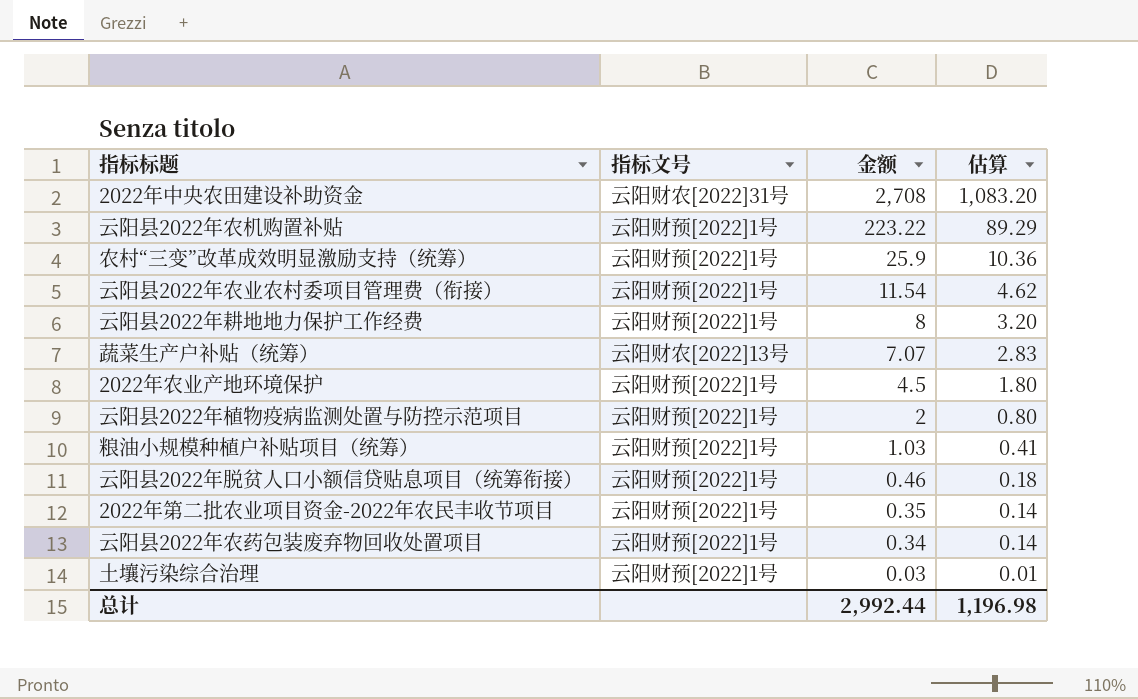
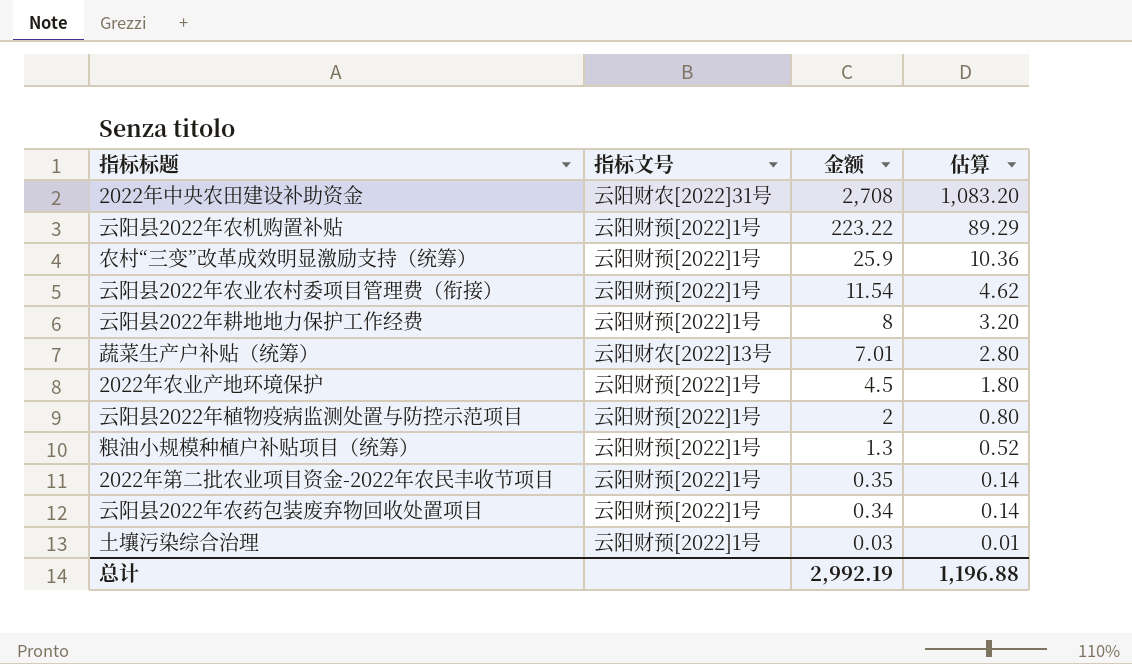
row 云阳县2022年脱贫人口小额信贷贴息项目（统筹衔接）: 云阳财预[2022]1号 | 0.46 | 0.18 -> none
蔬菜生产户补贴（统筹） | 金额: 7.07 -> 7.01
蔬菜生产户补贴（统筹） | 估算: 2.83 -> 2.80
粮油小规模种植户补贴项目（统筹） | 金额: 1.03 -> 1.3
粮油小规模种植户补贴项目（统筹） | 估算: 0.41 -> 0.52
总计 | 金额: 2,992.44 -> 2,992.19
总计 | 估算: 1,196.98 -> 1,196.88

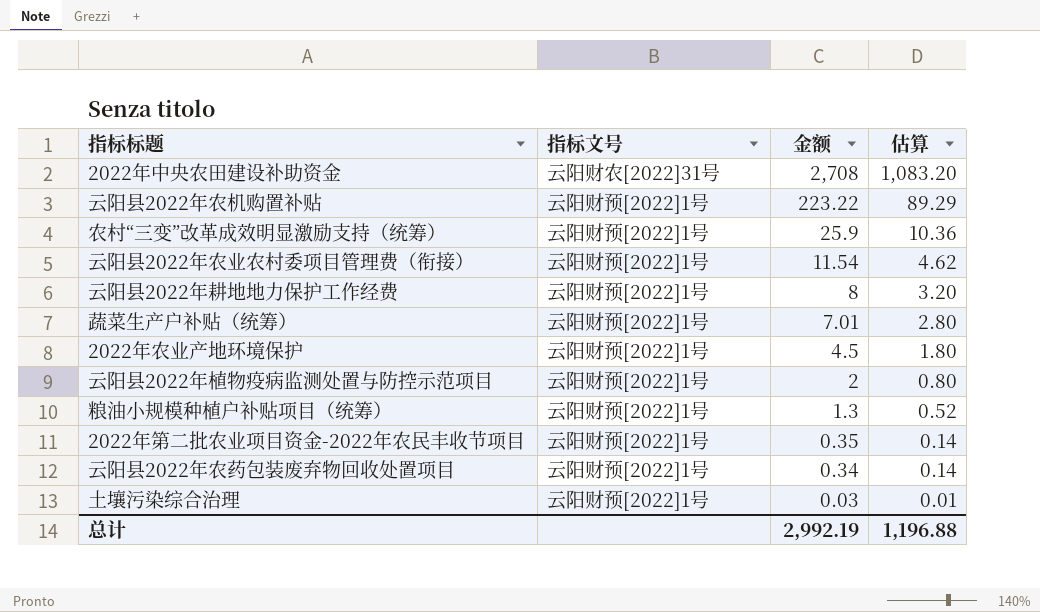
蔬菜生产户补贴（统筹） | 指标文号: 云阳财农[2022]13号 -> 云阳财预[2022]1号

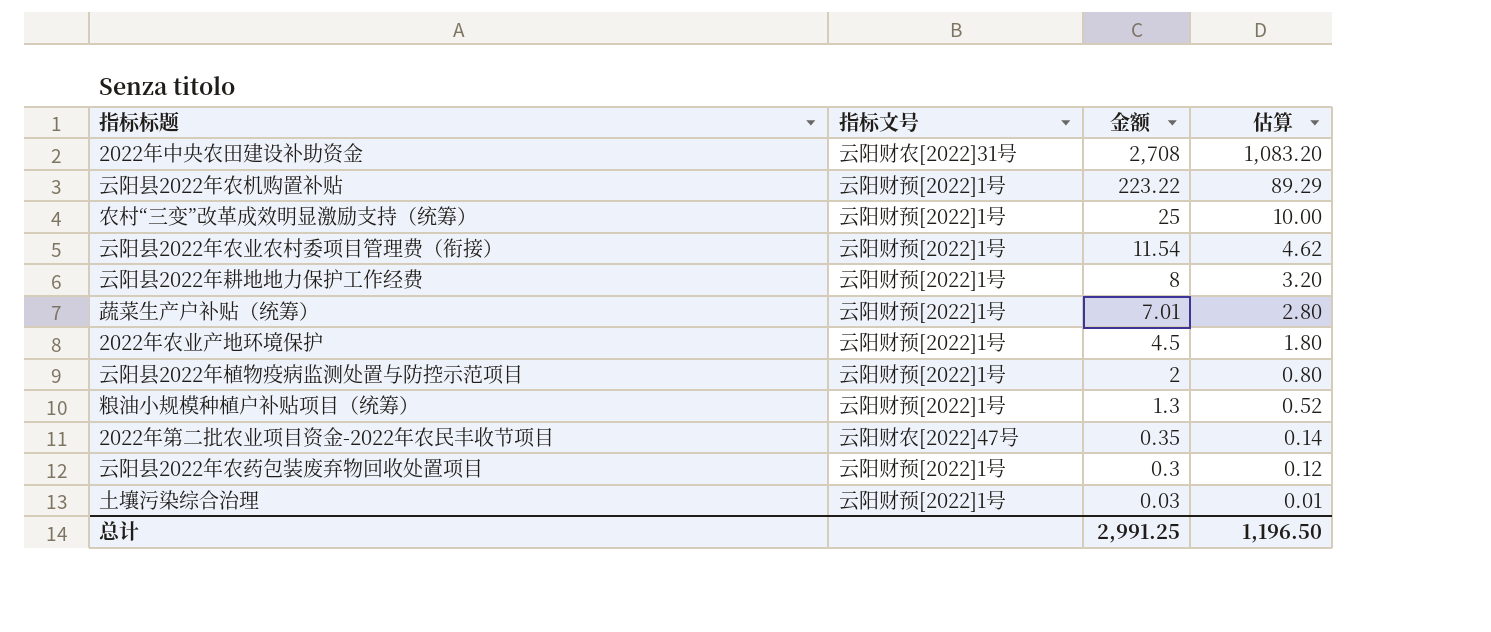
农村“三变”改革成效明显激励支持（统筹） | 金额: 25.9 -> 25
农村“三变”改革成效明显激励支持（统筹） | 估算: 10.36 -> 10.00
2022年第二批农业项目资金-2022年农民丰收节项目 | 指标文号: 云阳财预[2022]1号 -> 云阳财农[2022]47号
云阳县2022年农药包装废弃物回收处置项目 | 金额: 0.34 -> 0.3
云阳县2022年农药包装废弃物回收处置项目 | 估算: 0.14 -> 0.12
总计 | 金额: 2,992.19 -> 2,991.25
总计 | 估算: 1,196.88 -> 1,196.50

